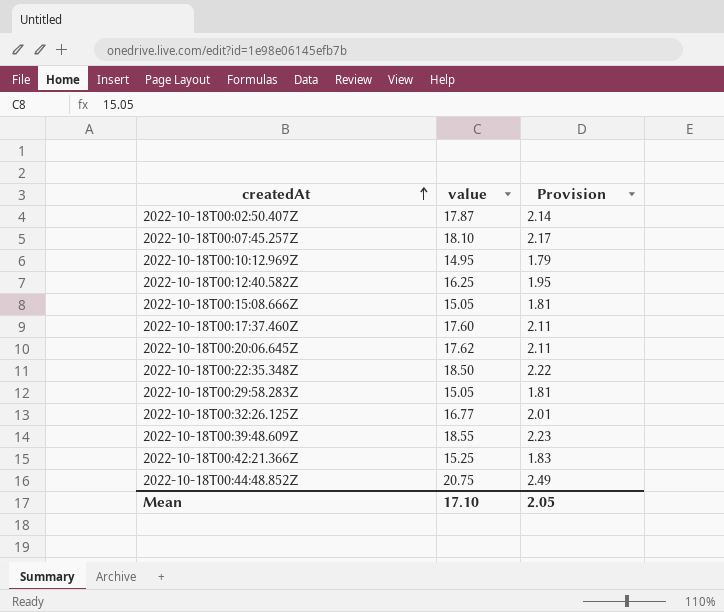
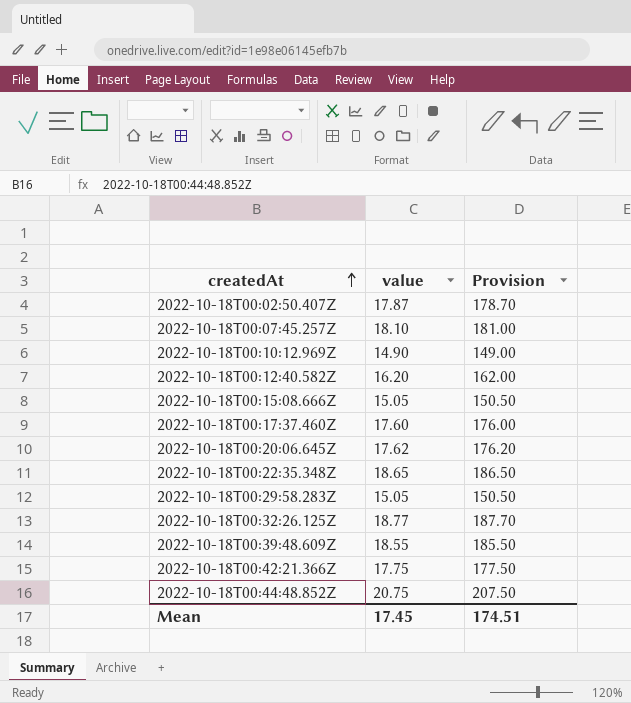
column Provision | formula: [value] * 0.12 -> [value] * 10
2022-10-18T00:10:12.969Z | value: 14.95 -> 14.90
2022-10-18T00:12:40.582Z | value: 16.25 -> 16.20
2022-10-18T00:22:35.348Z | value: 18.50 -> 18.65
2022-10-18T00:32:26.125Z | value: 16.77 -> 18.77
2022-10-18T00:42:21.366Z | value: 15.25 -> 17.75
Mean | value: 17.10 -> 17.45
Mean | Provision: 2.05 -> 174.51

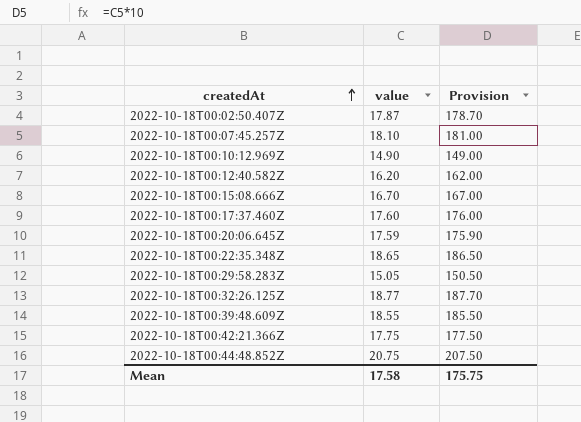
2022-10-18T00:15:08.666Z | value: 15.05 -> 16.70
2022-10-18T00:15:08.666Z | Provision: 150.50 -> 167.00
2022-10-18T00:20:06.645Z | value: 17.62 -> 17.59
2022-10-18T00:20:06.645Z | Provision: 176.20 -> 175.90
Mean | value: 17.45 -> 17.58
Mean | Provision: 174.51 -> 175.75

